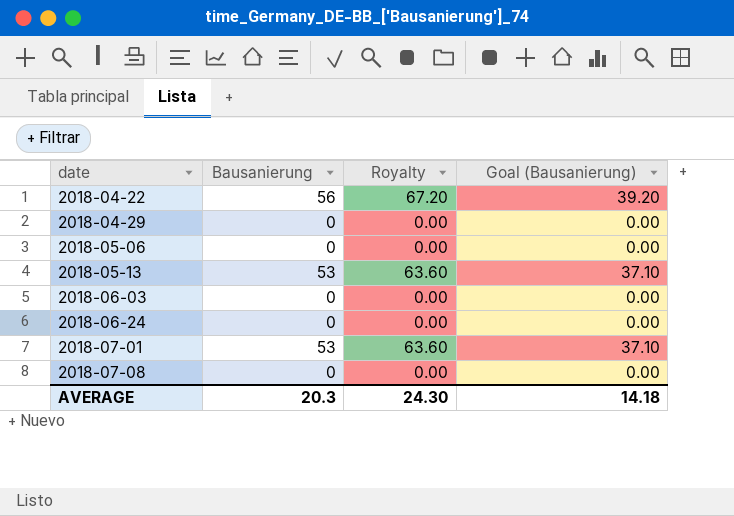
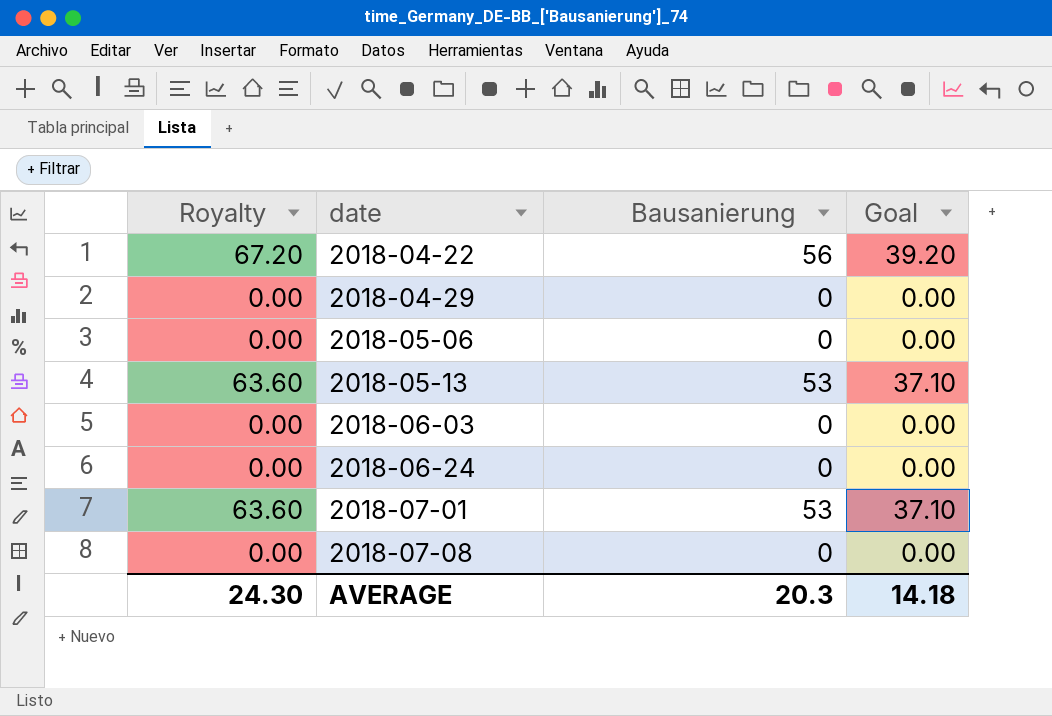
column Royalty | position: 3 -> 1
column name: Goal (Bausanierung) -> Goal

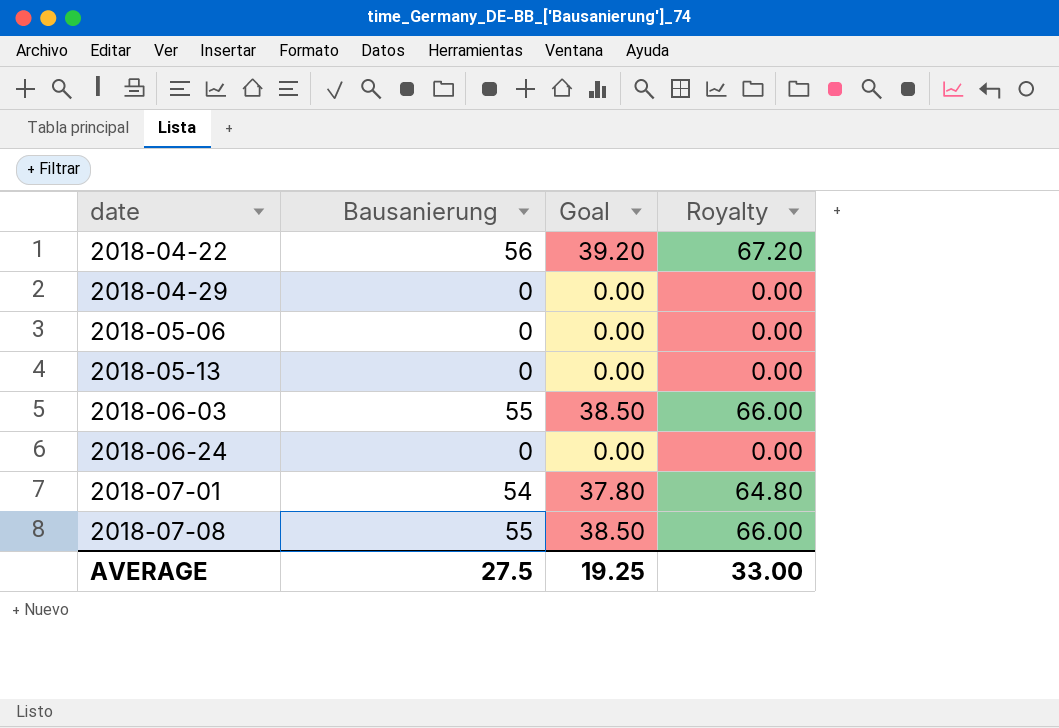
column Royalty | position: 1 -> 4
2018-05-13 | Bausanierung: 53 -> 0
2018-05-13 | Goal: 37.10 -> 0.00
2018-05-13 | Royalty: 63.60 -> 0.00
2018-06-03 | Bausanierung: 0 -> 55
2018-06-03 | Goal: 0.00 -> 38.50
2018-06-03 | Royalty: 0.00 -> 66.00
2018-07-01 | Bausanierung: 53 -> 54
2018-07-01 | Goal: 37.10 -> 37.80
2018-07-01 | Royalty: 63.60 -> 64.80
2018-07-08 | Bausanierung: 0 -> 55
2018-07-08 | Goal: 0.00 -> 38.50
2018-07-08 | Royalty: 0.00 -> 66.00
AVERAGE | Bausanierung: 20.3 -> 27.5
AVERAGE | Goal: 14.18 -> 19.25
AVERAGE | Royalty: 24.30 -> 33.00

